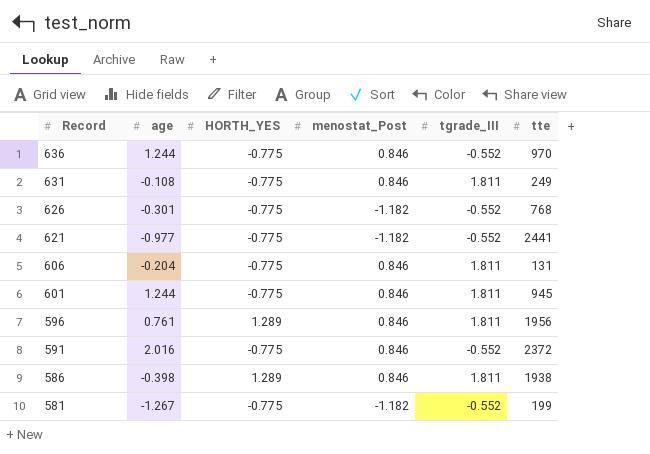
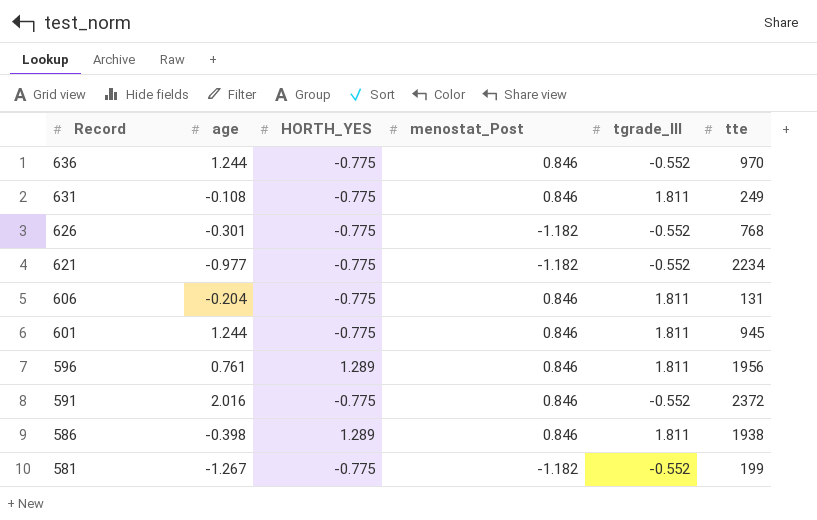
621 | tte: 2441 -> 2234

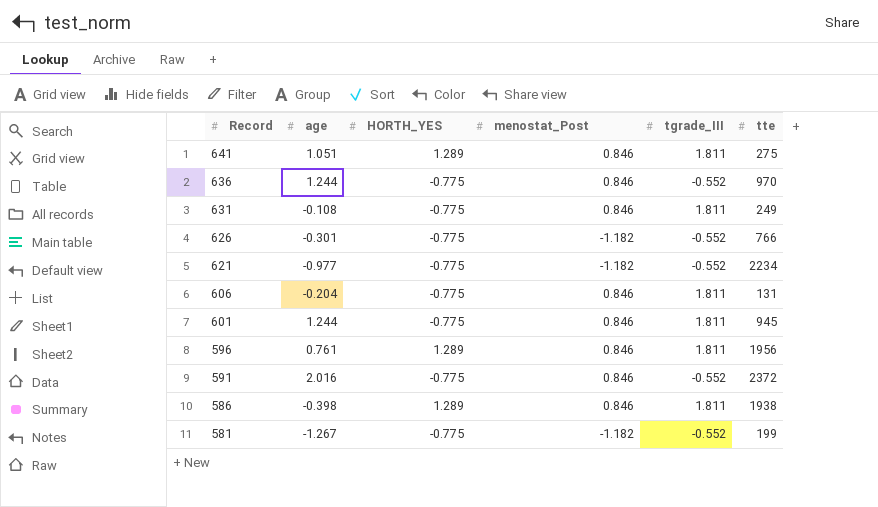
row 641: none -> 1.051 | 1.289 | 0.846 | 1.811 | 275
626 | tte: 768 -> 766

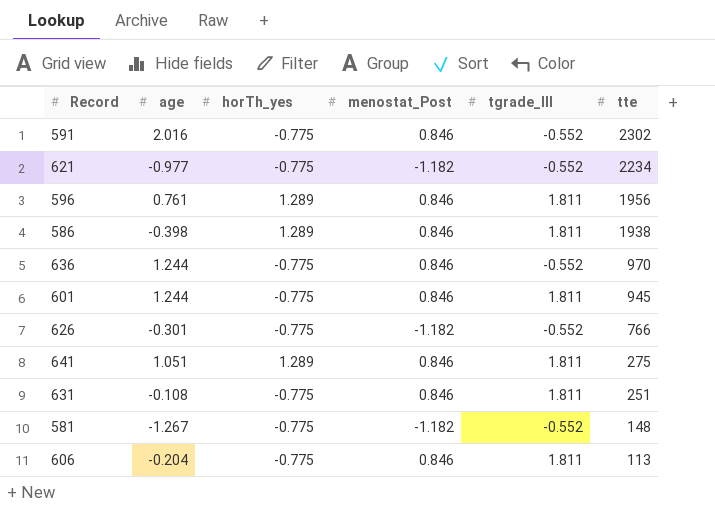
row order: Record descending -> tte descending
column name: HORTH_YES -> horTh_yes
591 | tte: 2372 -> 2302
631 | tte: 249 -> 251
581 | tte: 199 -> 148
606 | tte: 131 -> 113

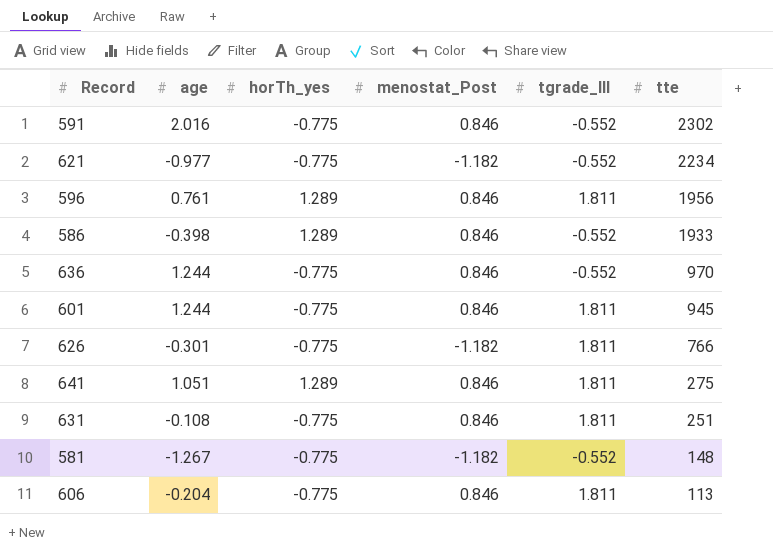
586 | tgrade_III: 1.811 -> -0.552
586 | tte: 1938 -> 1933
626 | tgrade_III: -0.552 -> 1.811

